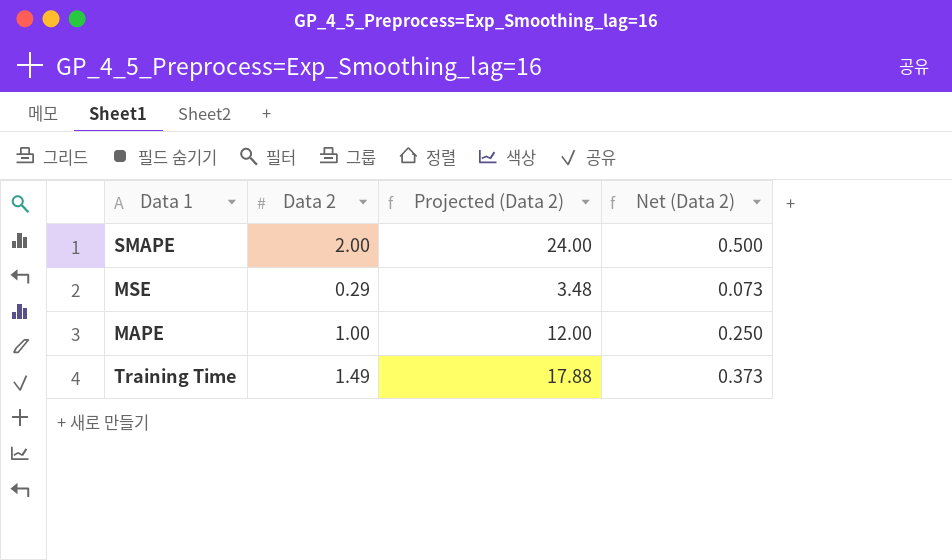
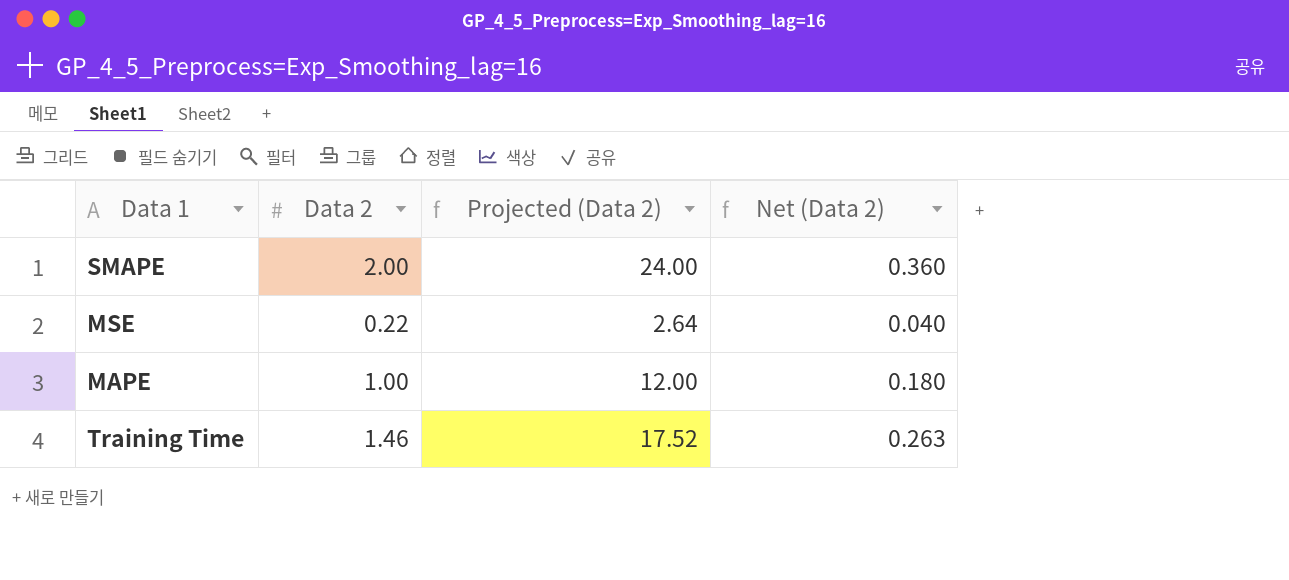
column Net (Data 2) | formula: [Data 2] * 0.25 -> [Data 2] * 0.18
MSE | Data 2: 0.29 -> 0.22
MSE | Projected (Data 2): 3.48 -> 2.64
Training Time | Data 2: 1.49 -> 1.46
Training Time | Projected (Data 2): 17.88 -> 17.52

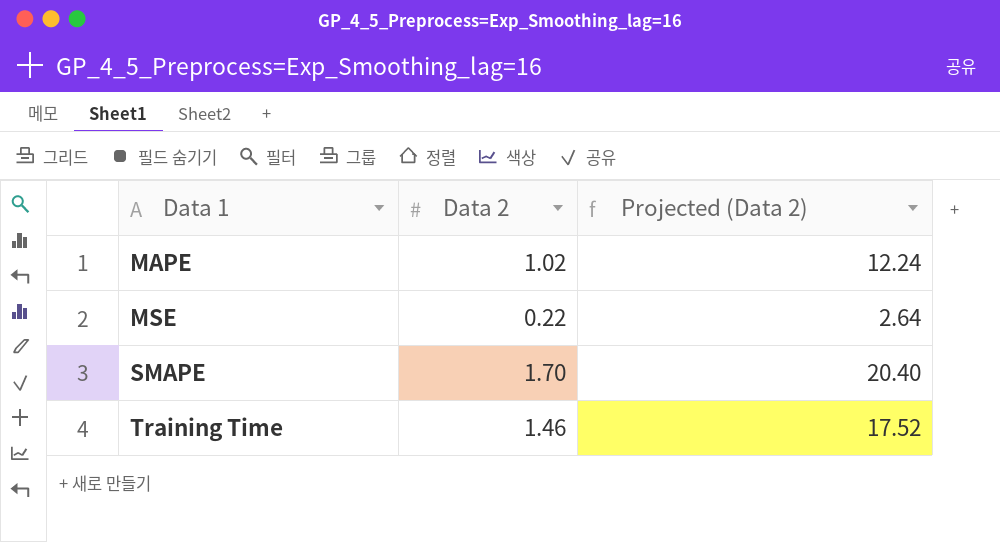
row order: none -> Data 1 ascending
column Net (Data 2) | formula: [Data 2] * 0.18 -> none
MAPE | Data 2: 1.00 -> 1.02
MAPE | Projected (Data 2): 12.00 -> 12.24
SMAPE | Data 2: 2.00 -> 1.70
SMAPE | Projected (Data 2): 24.00 -> 20.40

